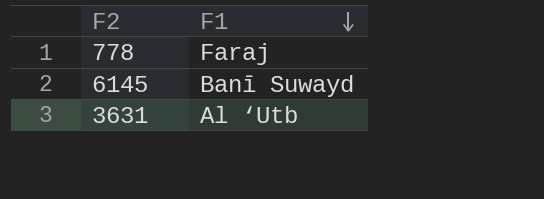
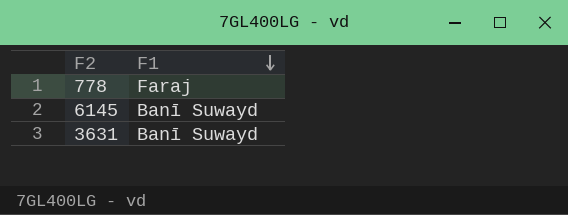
3631 | F1: Al ‘Utb -> Banī Suwayd

